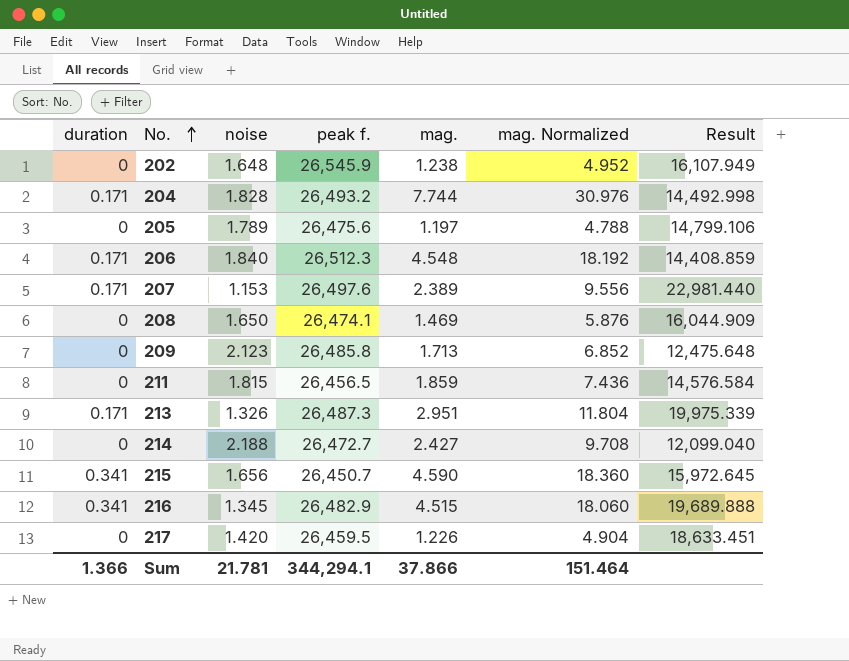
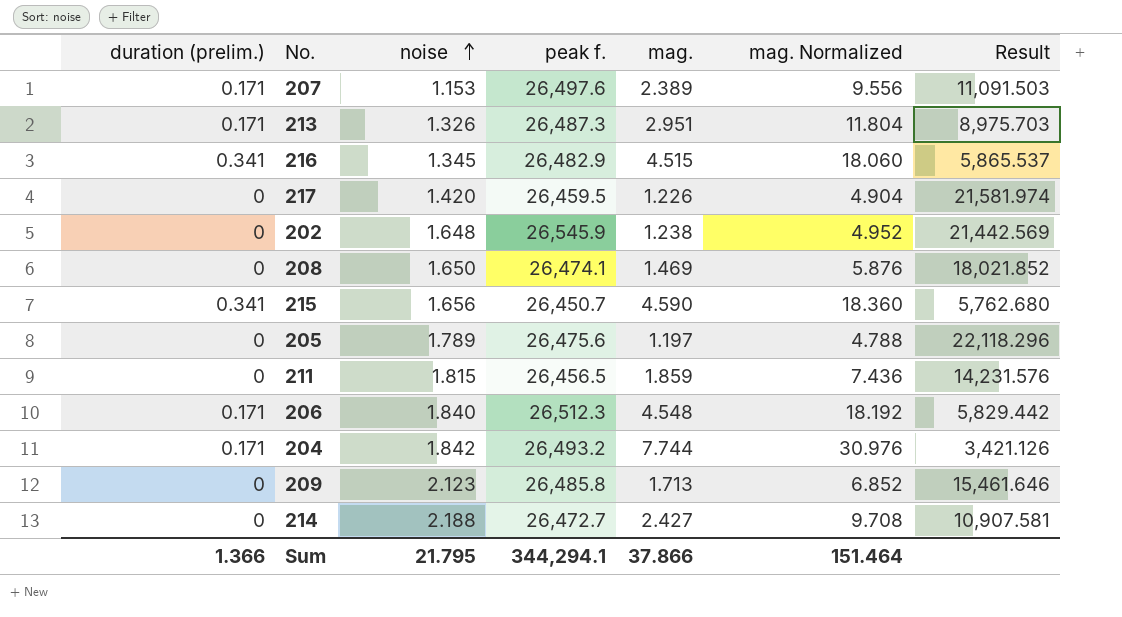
row order: No. ascending -> noise ascending
column name: duration -> duration (prelim.)
column Result | formula: [peak f.] / [noise] -> [peak f.] / [mag.]
204 | noise: 1.828 -> 1.842
Sum | noise: 21.781 -> 21.795

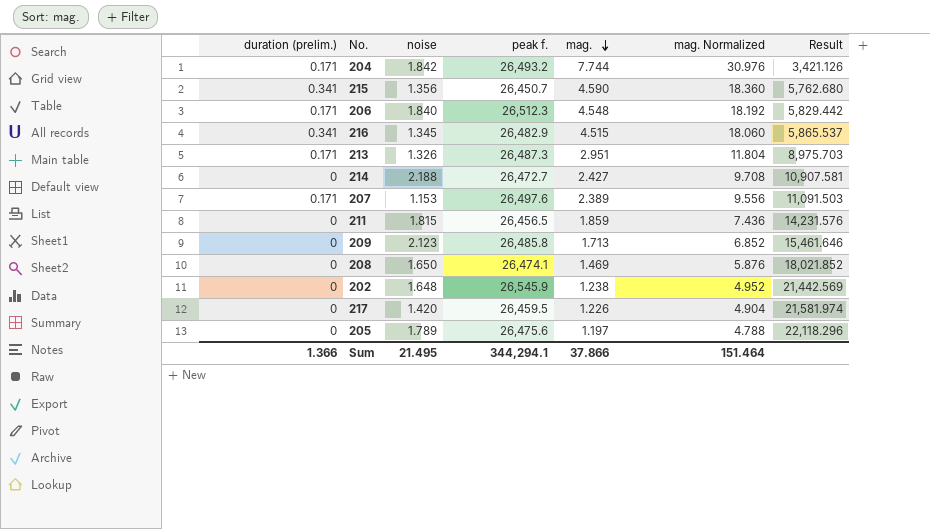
row order: noise ascending -> mag. descending
215 | noise: 1.656 -> 1.356
Sum | noise: 21.795 -> 21.495

